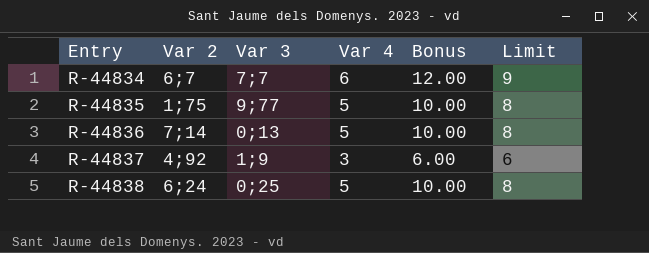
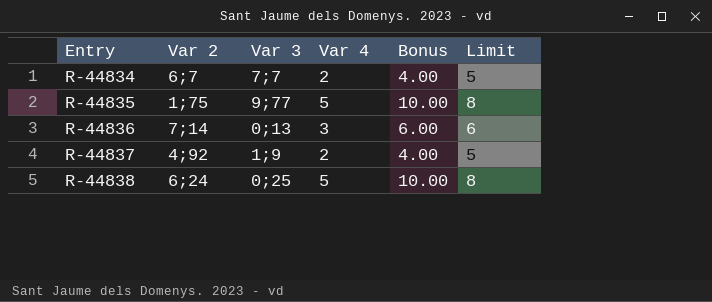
R-44834 | Var 4: 6 -> 2
R-44834 | Bonus: 12.00 -> 4.00
R-44834 | Limit: 9 -> 5
R-44836 | Var 4: 5 -> 3
R-44836 | Bonus: 10.00 -> 6.00
R-44836 | Limit: 8 -> 6
R-44837 | Var 4: 3 -> 2
R-44837 | Bonus: 6.00 -> 4.00
R-44837 | Limit: 6 -> 5

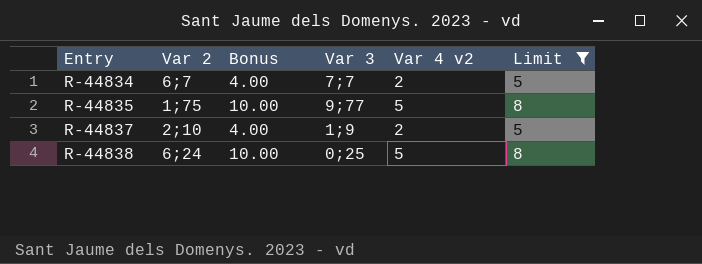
filter: none -> Limit != 6
column Bonus | position: 5 -> 3
column name: Var 4 -> Var 4 v2
R-44837 | Var 2: 4;92 -> 2;10

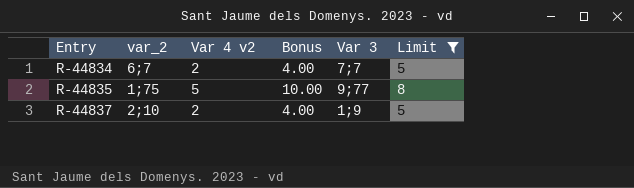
column name: Var 2 -> var_2
column Var 4 v2 | position: 5 -> 3
row R-44838: 6;24 | 10.00 | 0;25 | 5 | 8 -> none

